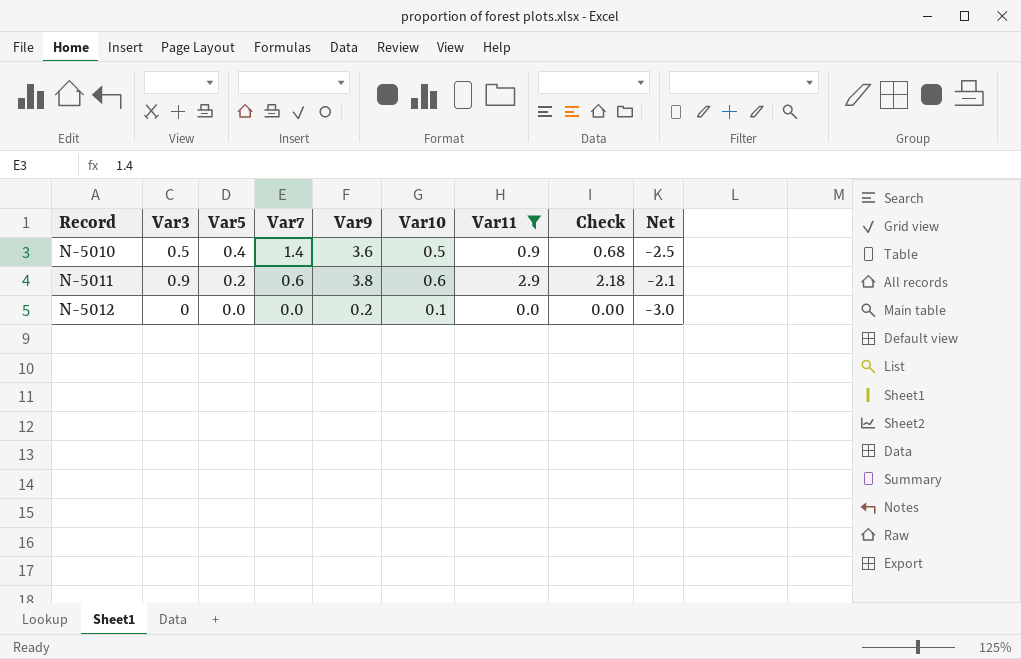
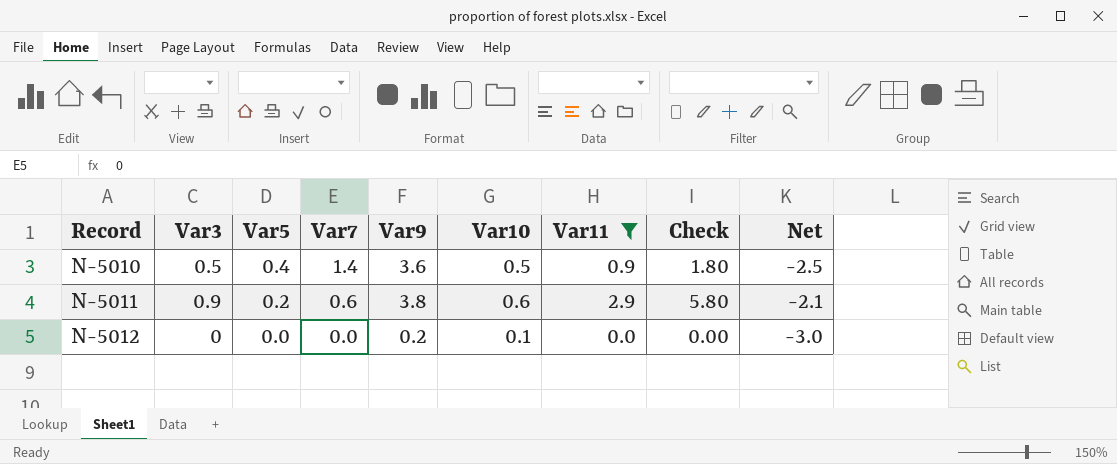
column Check | formula: [Var11] * 0.75 -> [Var11] * 2

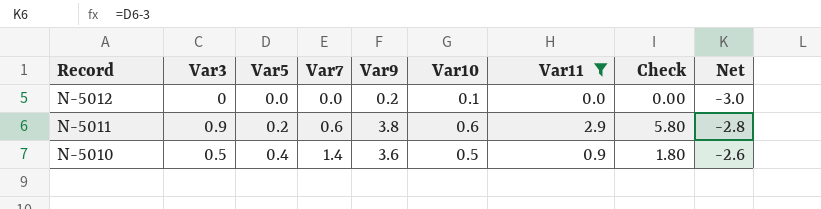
row order: Record ascending -> Record descending
column Net | formula: [Var3] - 3 -> [Var5] - 3

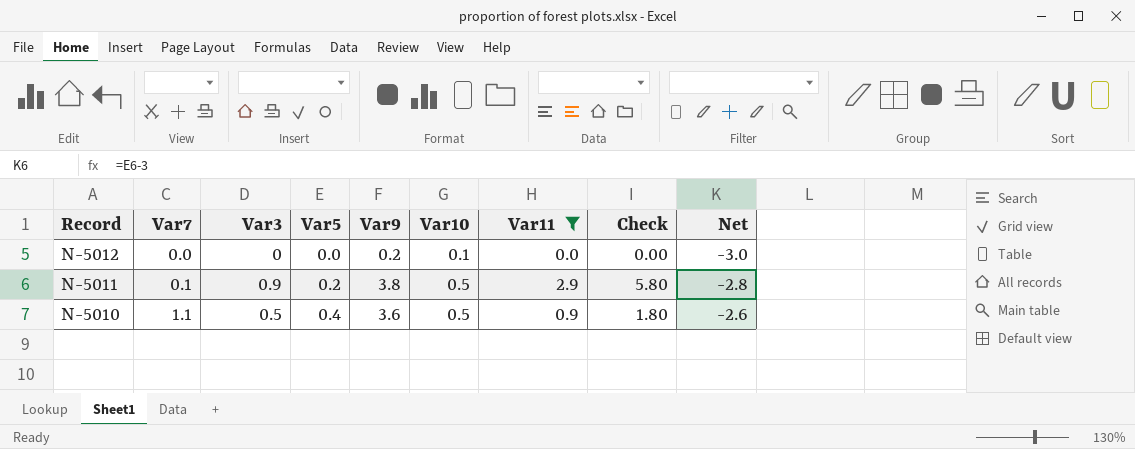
column Var7 | position: 4 -> 2
N-5011 | Var7: 0.6 -> 0.1
N-5011 | Var10: 0.6 -> 0.5
N-5010 | Var7: 1.4 -> 1.1

